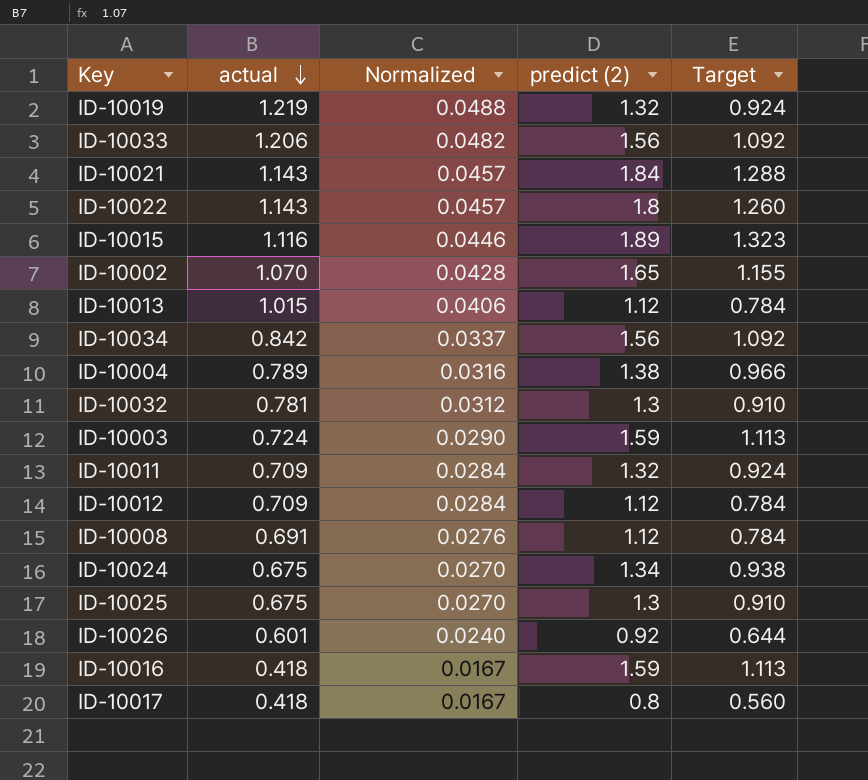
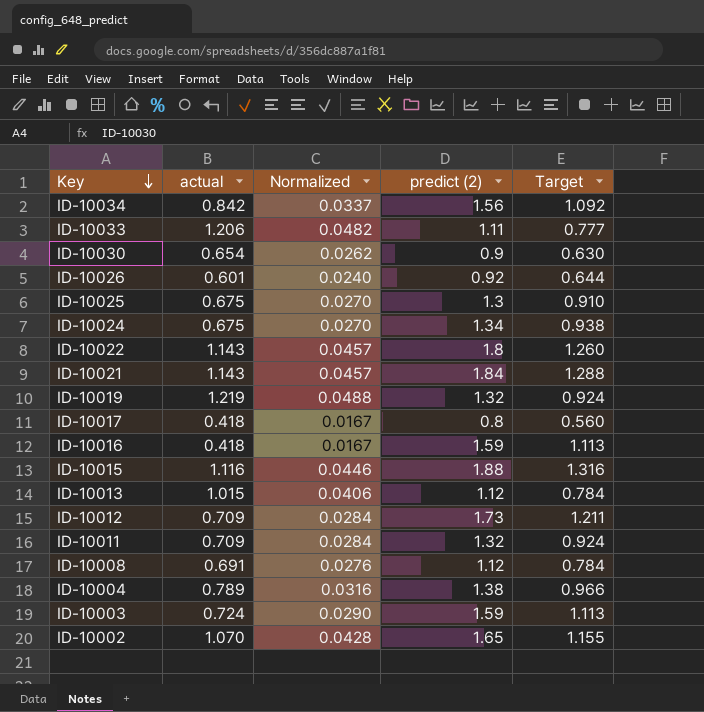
row order: actual descending -> Key descending
row ID-10032: 0.781 | 0.0312 | 1.3 | 0.910 -> none
ID-10033 | predict (2): 1.56 -> 1.11
ID-10033 | Target: 1.092 -> 0.777
row ID-10030: none -> 0.654 | 0.0262 | 0.9 | 0.630
ID-10015 | predict (2): 1.89 -> 1.88
ID-10015 | Target: 1.323 -> 1.316
ID-10012 | predict (2): 1.12 -> 1.73
ID-10012 | Target: 0.784 -> 1.211

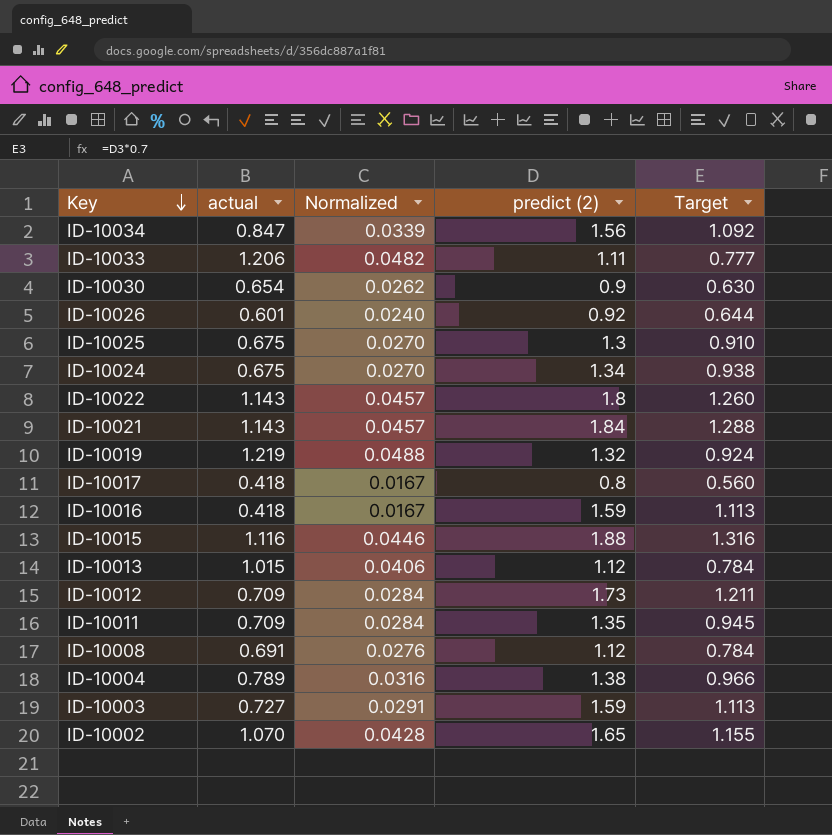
ID-10034 | actual: 0.842 -> 0.847
ID-10034 | Normalized: 0.0337 -> 0.0339
ID-10011 | predict (2): 1.32 -> 1.35
ID-10011 | Target: 0.924 -> 0.945
ID-10003 | actual: 0.724 -> 0.727
ID-10003 | Normalized: 0.0290 -> 0.0291

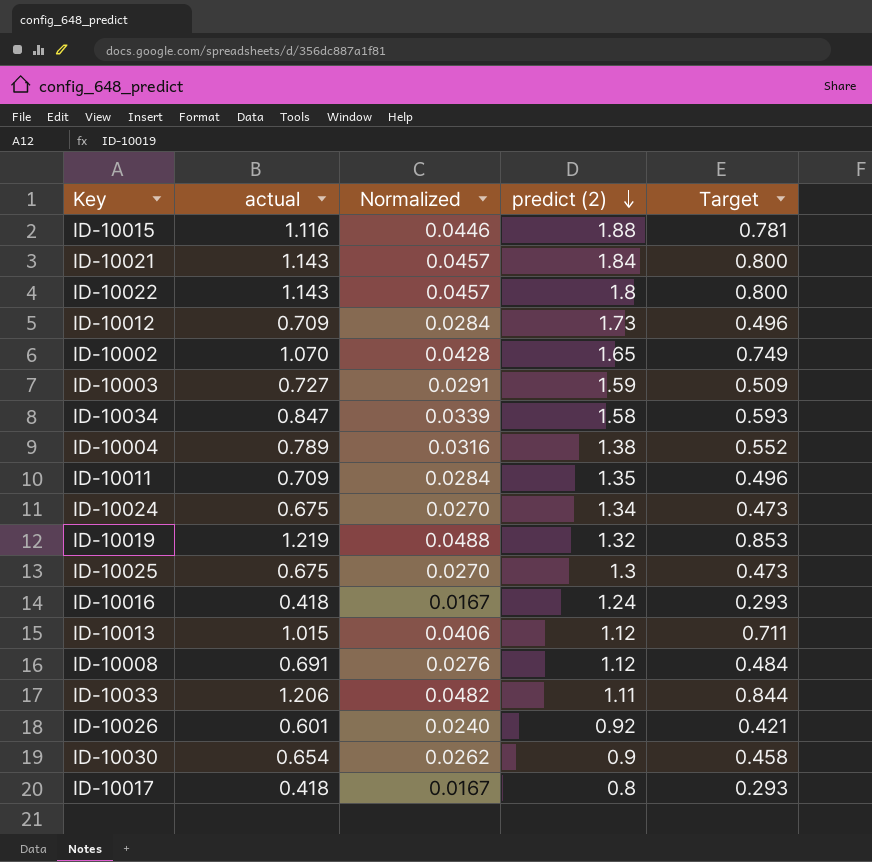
row order: Key descending -> predict (2) descending
column Target | formula: [predict (2)] * 0.7 -> [actual] * 0.7
ID-10034 | predict (2): 1.56 -> 1.58
ID-10016 | predict (2): 1.59 -> 1.24

